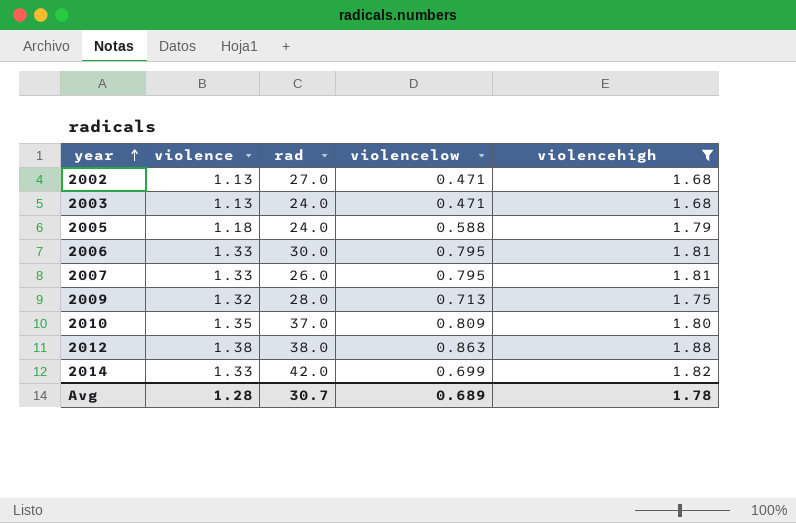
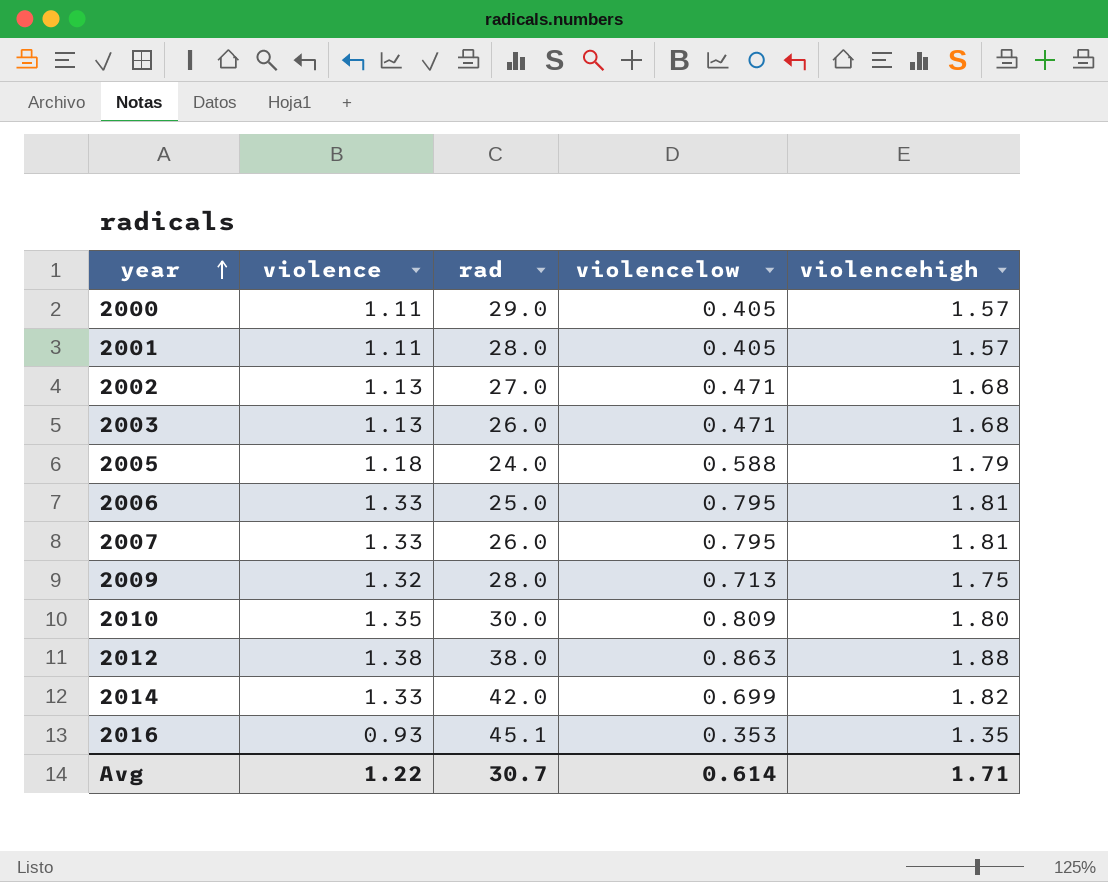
filter: violencehigh >= 1.68 -> none
2003 | rad: 24.0 -> 26.0
2006 | rad: 30.0 -> 25.0
2010 | rad: 37.0 -> 30.0
Avg | violence: 1.28 -> 1.22
Avg | violencelow: 0.689 -> 0.614
Avg | violencehigh: 1.78 -> 1.71

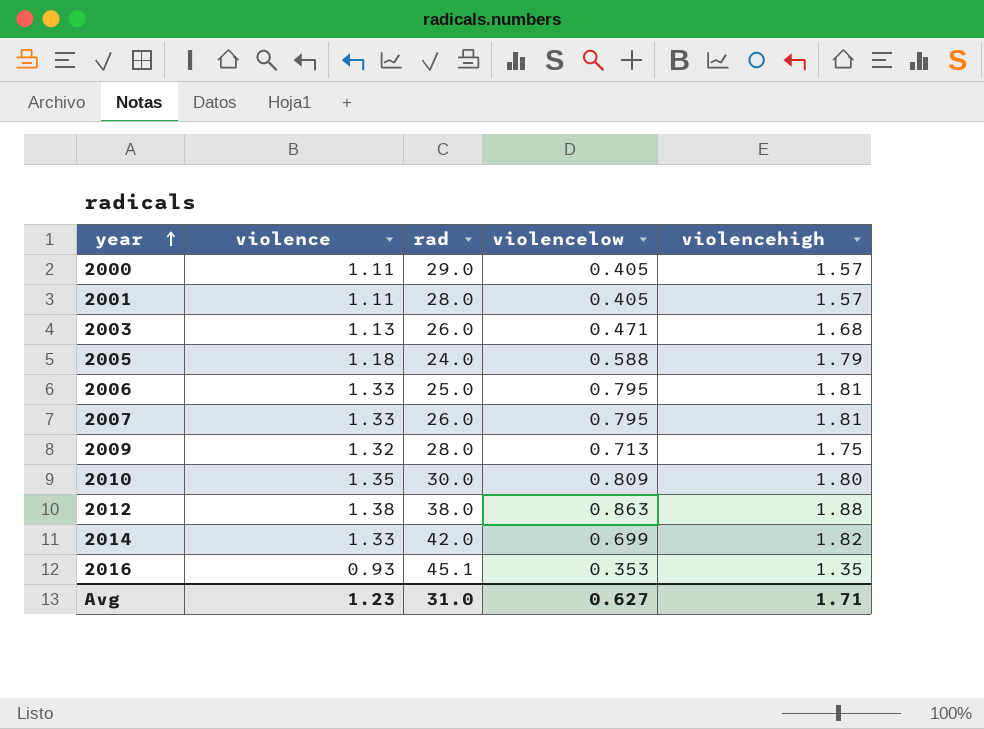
row 2002: 1.13 | 27.0 | 0.471 | 1.68 -> none
Avg | violence: 1.22 -> 1.23
Avg | rad: 30.7 -> 31.0
Avg | violencelow: 0.614 -> 0.627

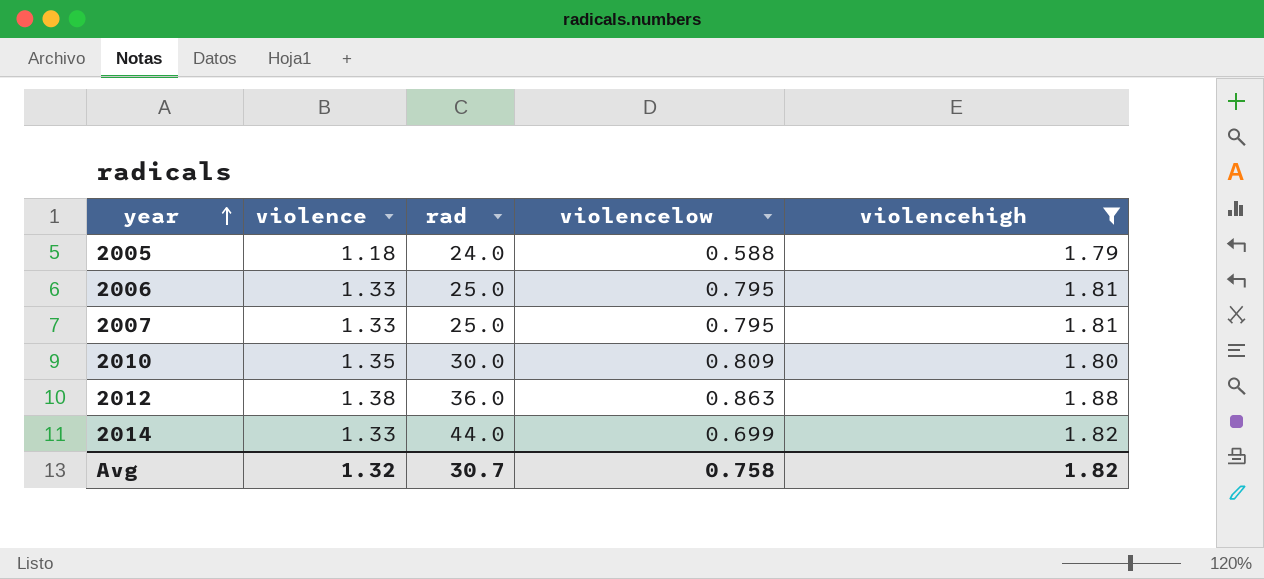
filter: none -> violencehigh >= 1.79
2007 | rad: 26.0 -> 25.0
2012 | rad: 38.0 -> 36.0
2014 | rad: 42.0 -> 44.0
Avg | violence: 1.23 -> 1.32
Avg | rad: 31.0 -> 30.7
Avg | violencelow: 0.627 -> 0.758
Avg | violencehigh: 1.71 -> 1.82

